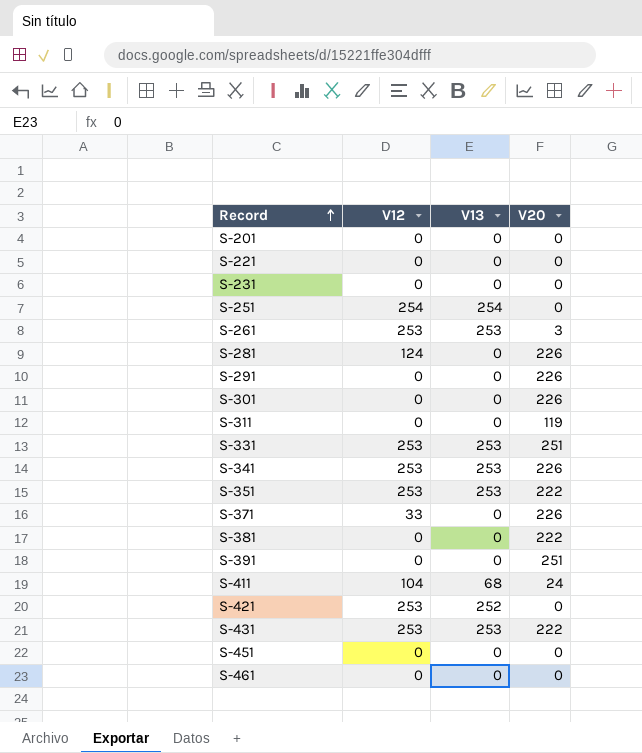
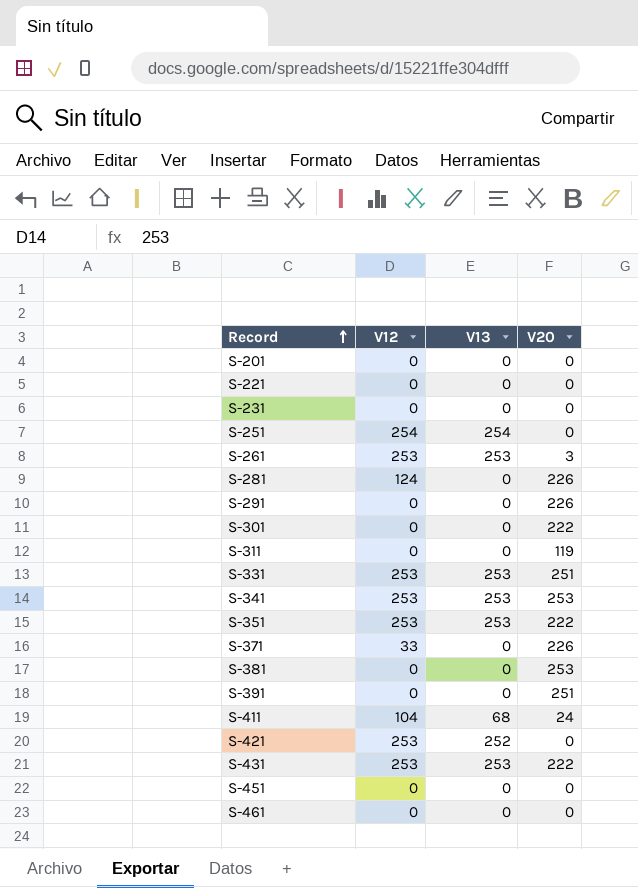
S-301 | V20: 226 -> 222
S-341 | V20: 226 -> 253
S-381 | V20: 222 -> 253

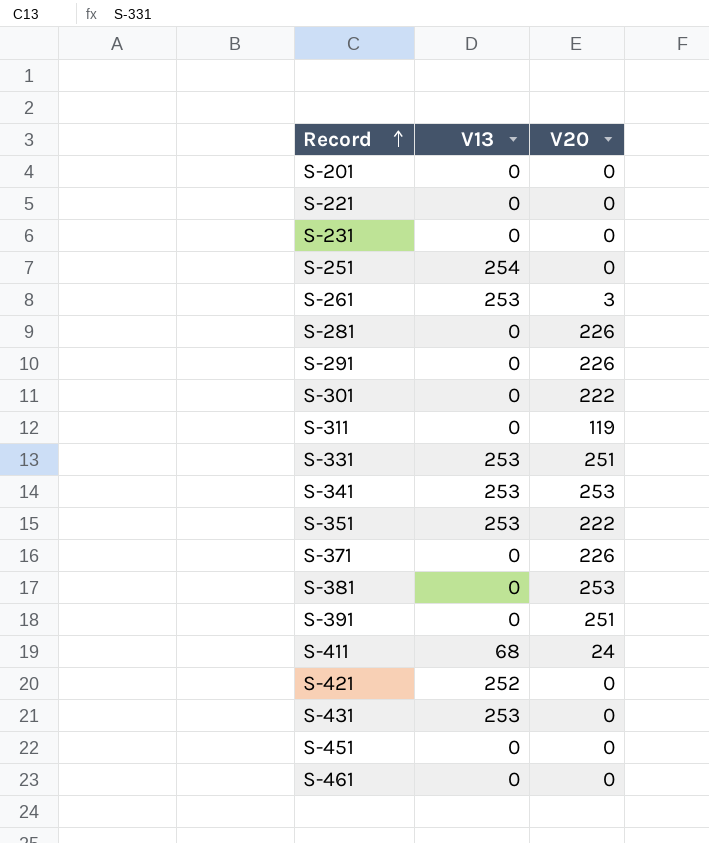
column V12 | position: 2 -> none
S-431 | V20: 222 -> 0

